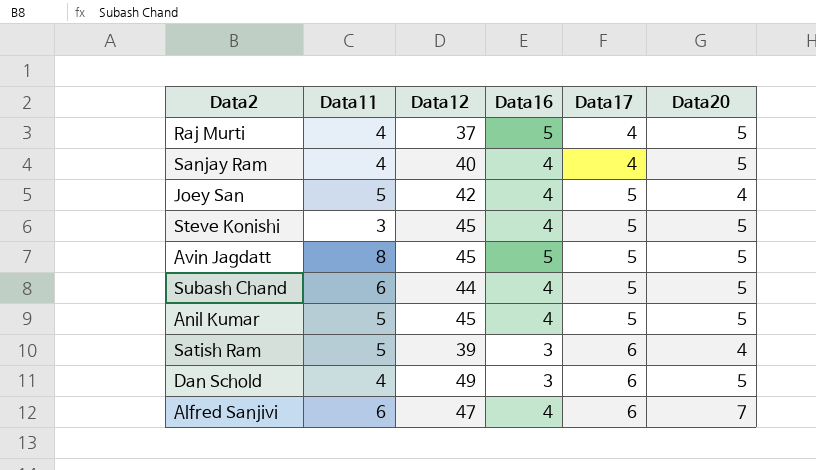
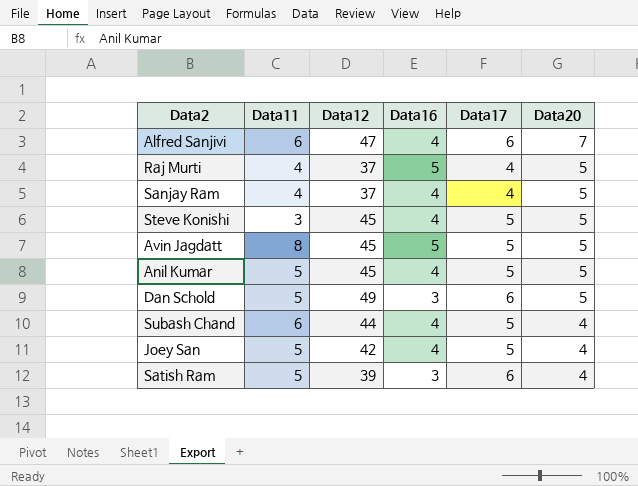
row order: Data17 ascending -> Data20 descending
Sanjay Ram | Data12: 40 -> 37
Dan Schold | Data11: 4 -> 5
Subash Chand | Data20: 5 -> 4

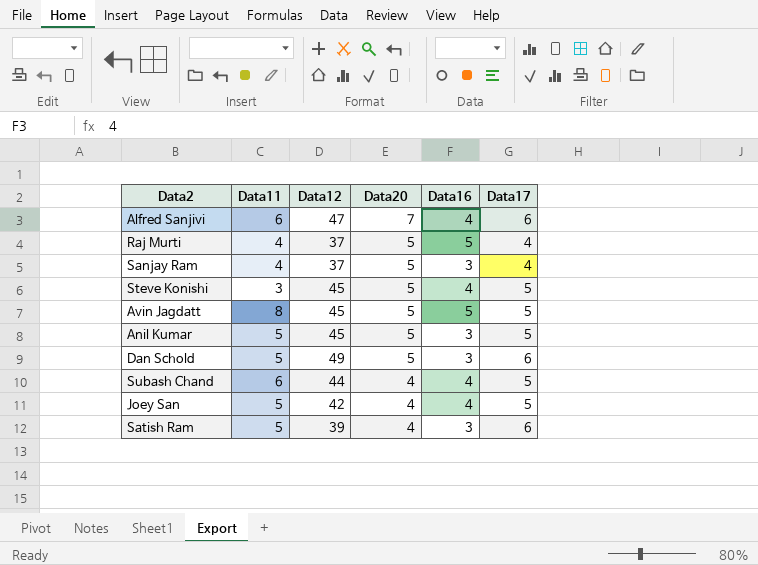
column Data20 | position: 6 -> 4
Sanjay Ram | Data16: 4 -> 3
Anil Kumar | Data16: 4 -> 3

